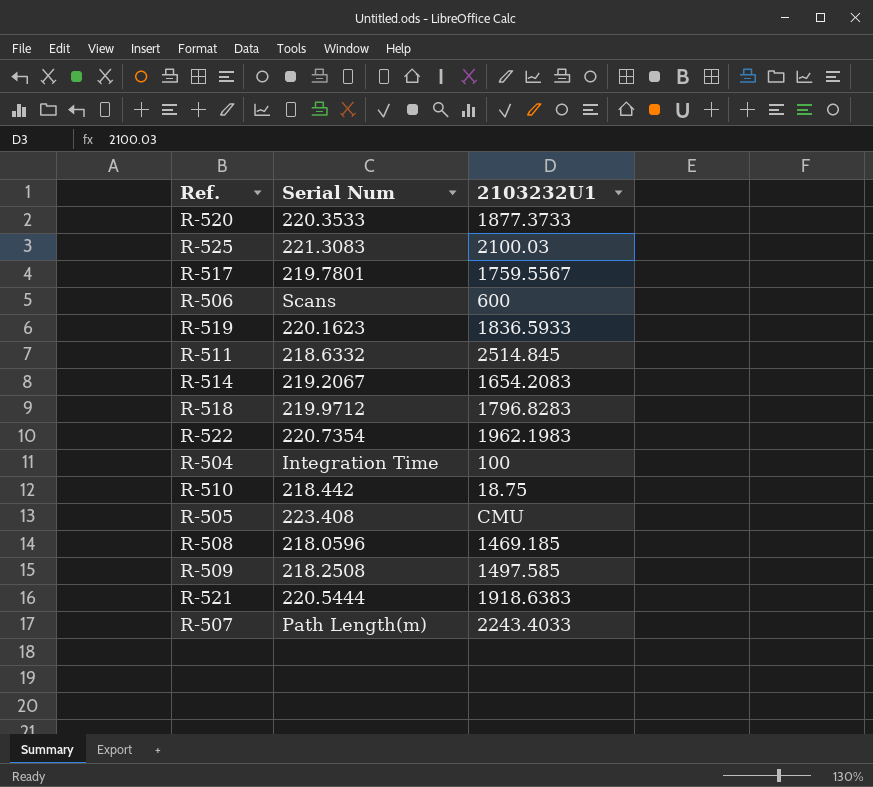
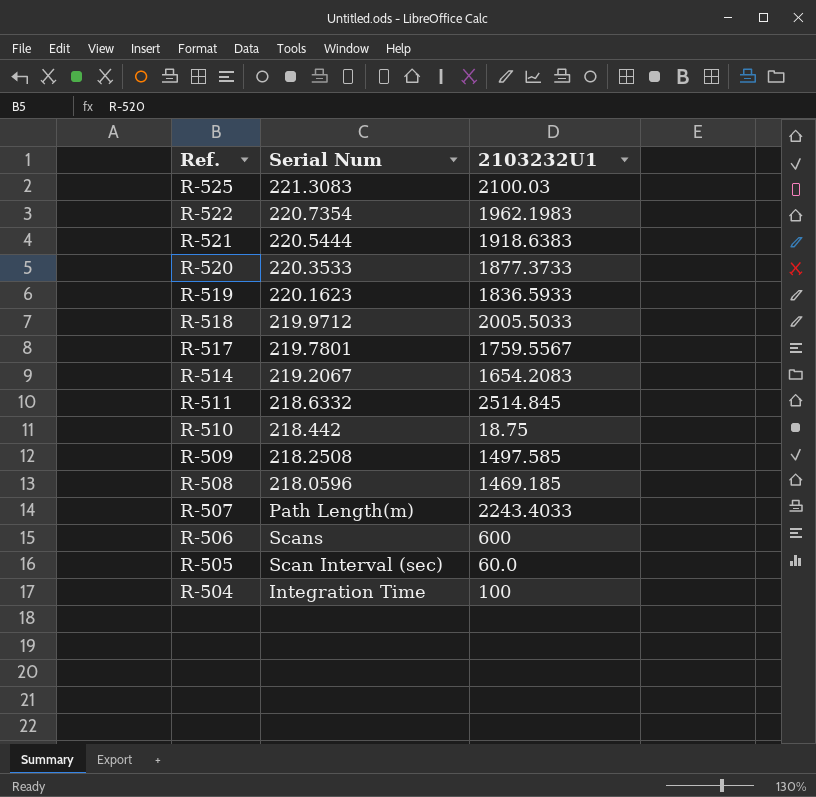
row order: none -> Ref. descending
R-518 | 2103232U1: 1796.8283 -> 2005.5033
R-505 | Serial Num: 223.408 -> Scan Interval (sec)
R-505 | 2103232U1: CMU -> 60.0

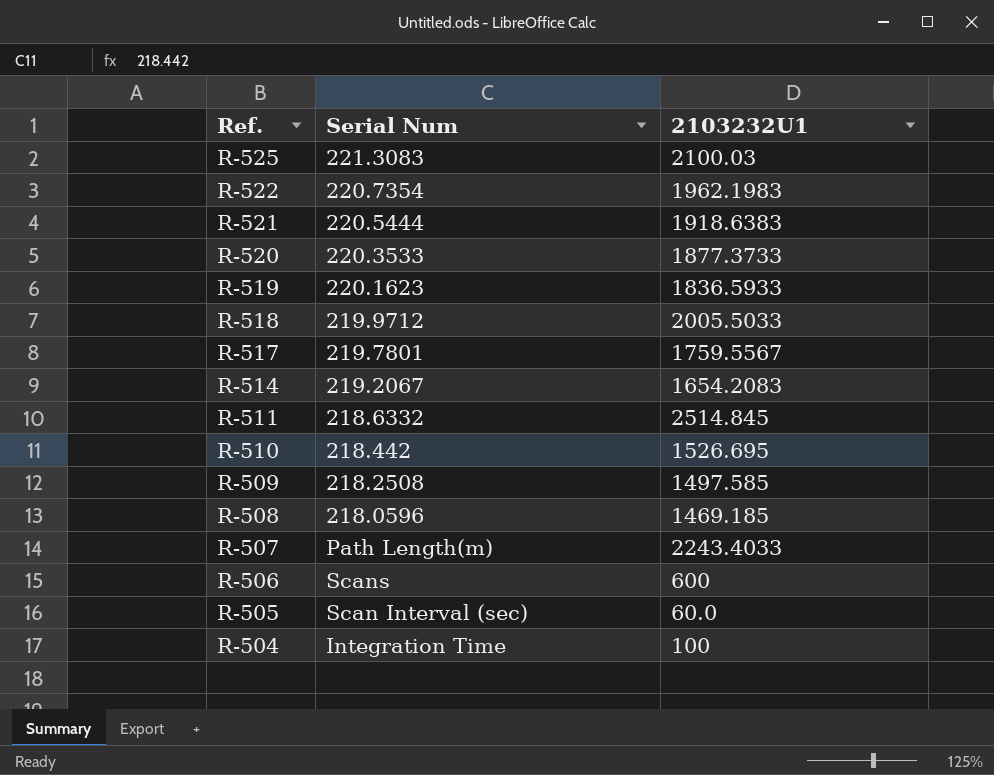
R-510 | 2103232U1: 18.75 -> 1526.695

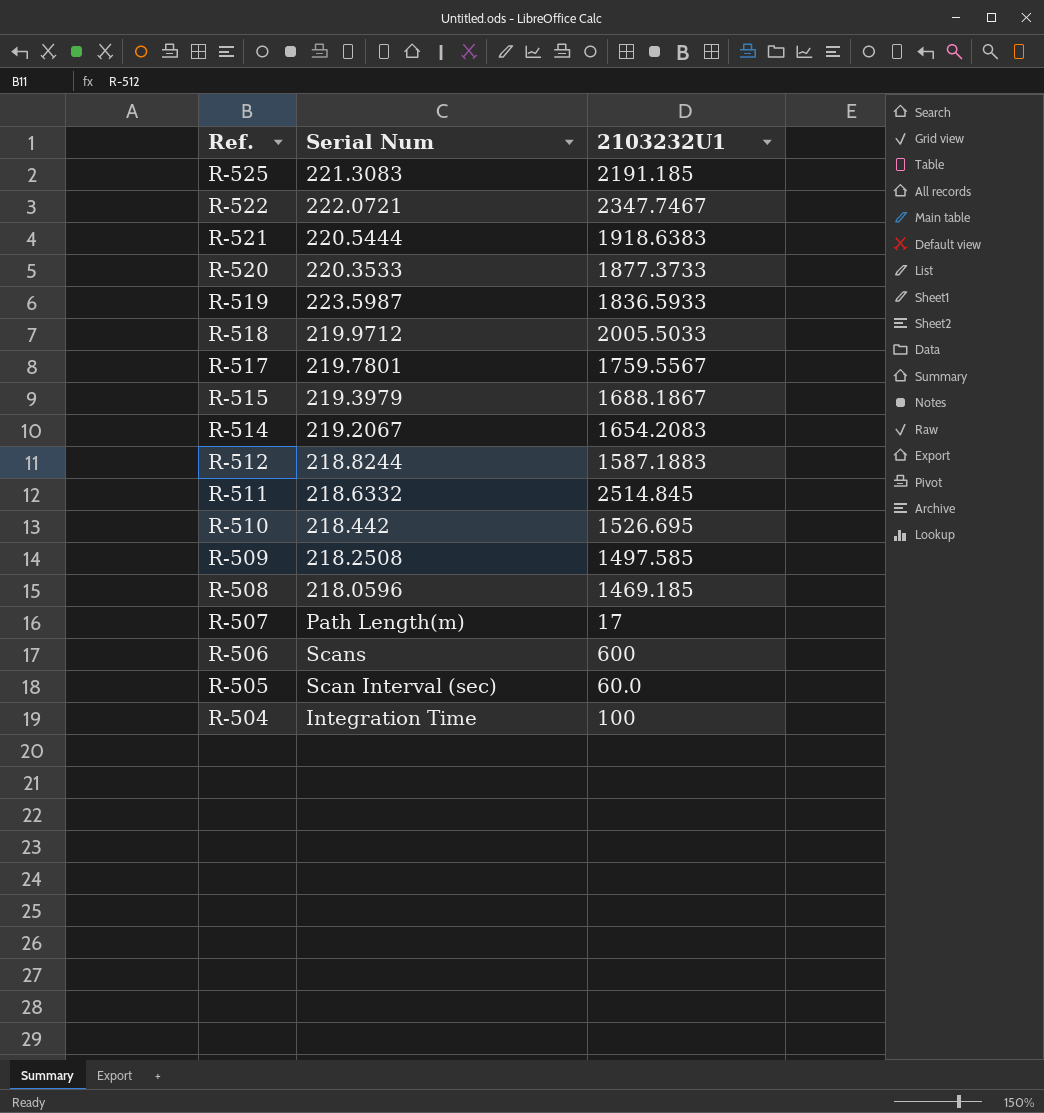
R-525 | 2103232U1: 2100.03 -> 2191.185
R-522 | Serial Num: 220.7354 -> 222.0721
R-522 | 2103232U1: 1962.1983 -> 2347.7467
R-519 | Serial Num: 220.1623 -> 223.5987
row R-515: none -> 219.3979 | 1688.1867
row R-512: none -> 218.8244 | 1587.1883
R-507 | 2103232U1: 2243.4033 -> 17

